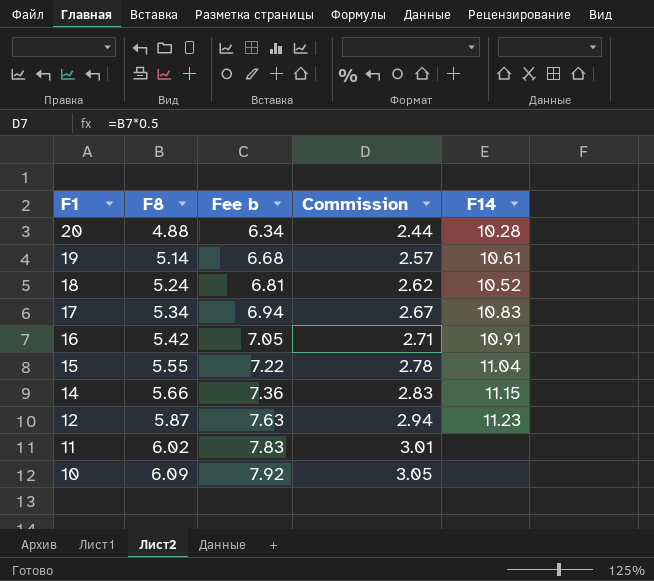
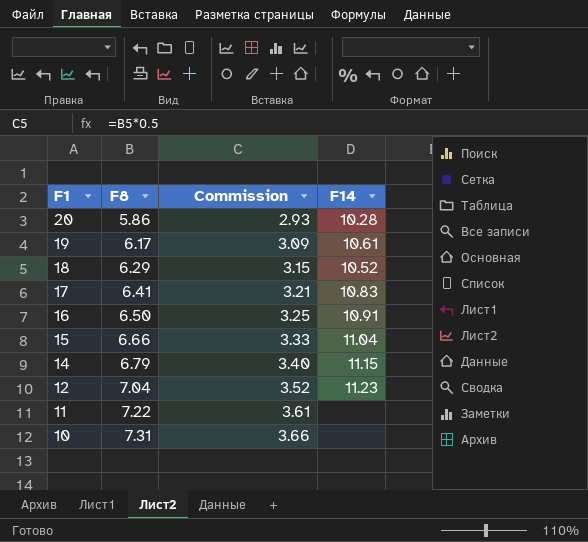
column Fee b | formula: [F8] * 1.3 -> none
20 | F8: 4.88 -> 5.86
20 | Commission: 2.44 -> 2.93
19 | F8: 5.14 -> 6.17
19 | Commission: 2.57 -> 3.09
18 | F8: 5.24 -> 6.29
18 | Commission: 2.62 -> 3.15
17 | F8: 5.34 -> 6.41
17 | Commission: 2.67 -> 3.21
16 | F8: 5.42 -> 6.50
16 | Commission: 2.71 -> 3.25
15 | F8: 5.55 -> 6.66
15 | Commission: 2.78 -> 3.33
14 | F8: 5.66 -> 6.79
14 | Commission: 2.83 -> 3.40
12 | F8: 5.87 -> 7.04
12 | Commission: 2.94 -> 3.52
11 | F8: 6.02 -> 7.22
11 | Commission: 3.01 -> 3.61
10 | F8: 6.09 -> 7.31
10 | Commission: 3.05 -> 3.66

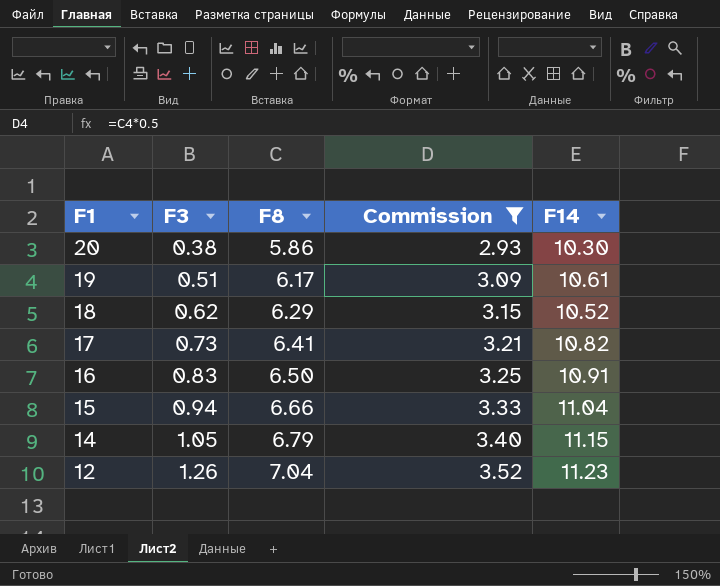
filter: none -> Commission <= 3.52
column F3 | position: none -> 2
20 | F14: 10.28 -> 10.30
17 | F14: 10.83 -> 10.82

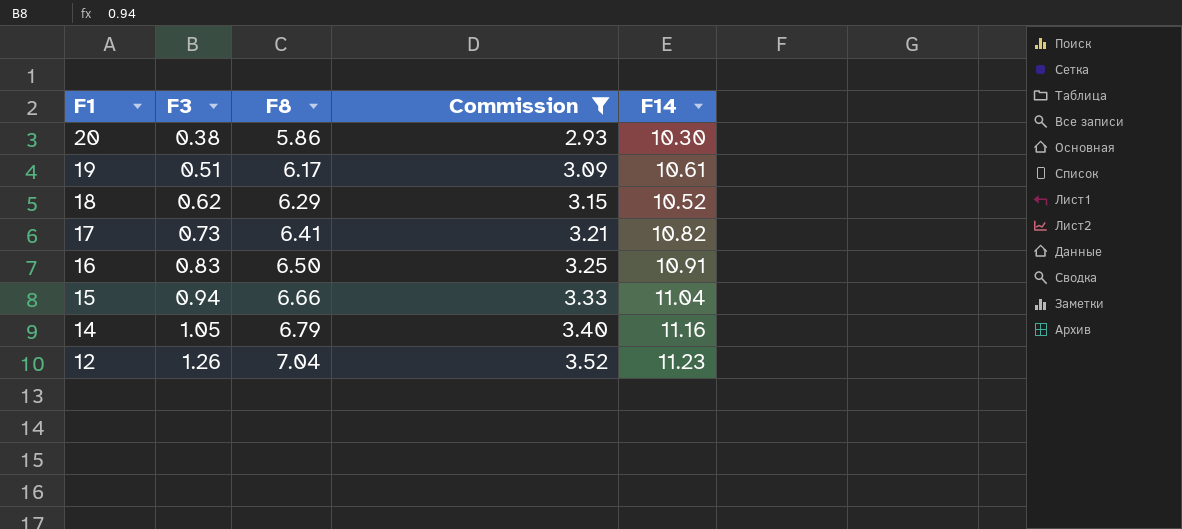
14 | F14: 11.15 -> 11.16

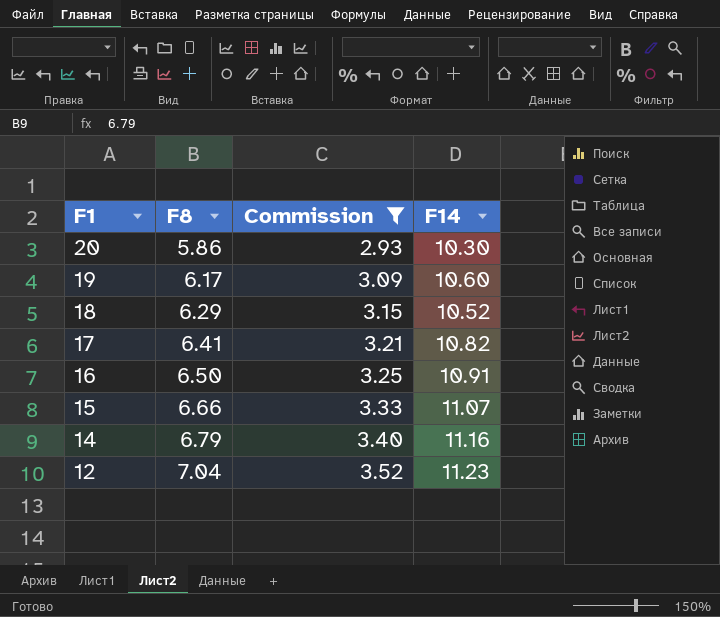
column F3 | position: 2 -> none
19 | F14: 10.61 -> 10.60
15 | F14: 11.04 -> 11.07

